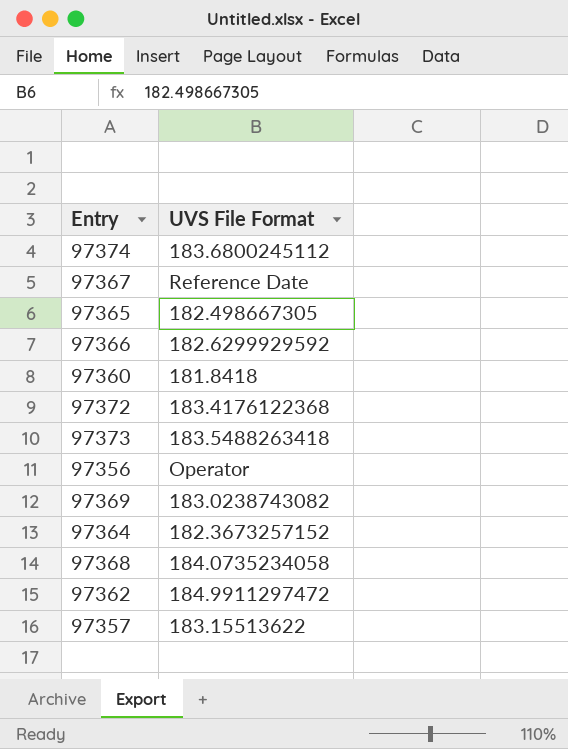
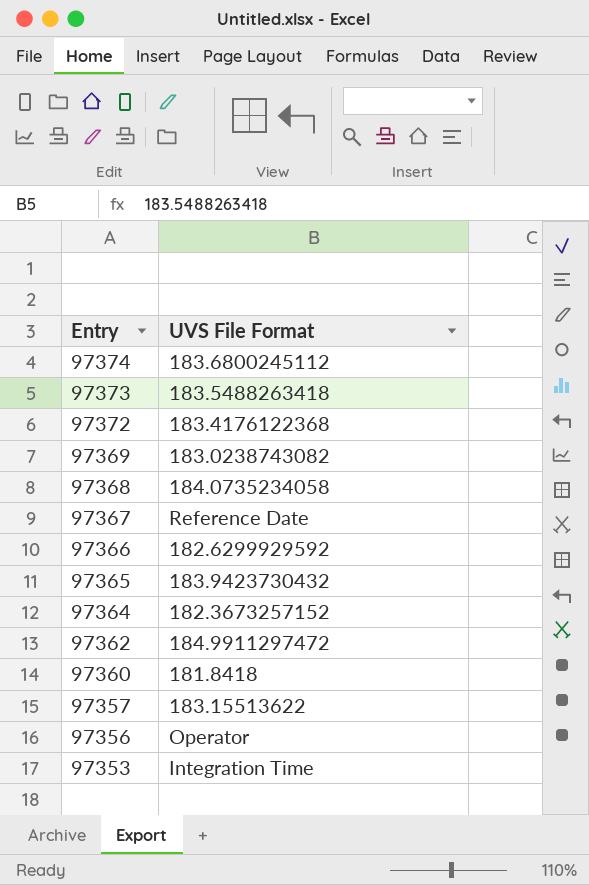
row order: none -> Entry descending
97365 | UVS File Format: 182.498667305 -> 183.9423730432
row 97353: none -> Integration Time

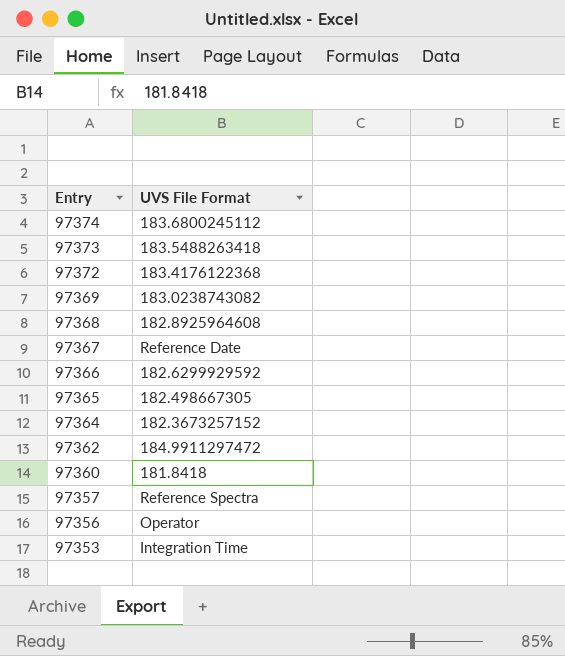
97368 | UVS File Format: 184.0735234058 -> 182.8925964608
97365 | UVS File Format: 183.9423730432 -> 182.498667305
97357 | UVS File Format: 183.15513622 -> Reference Spectra

